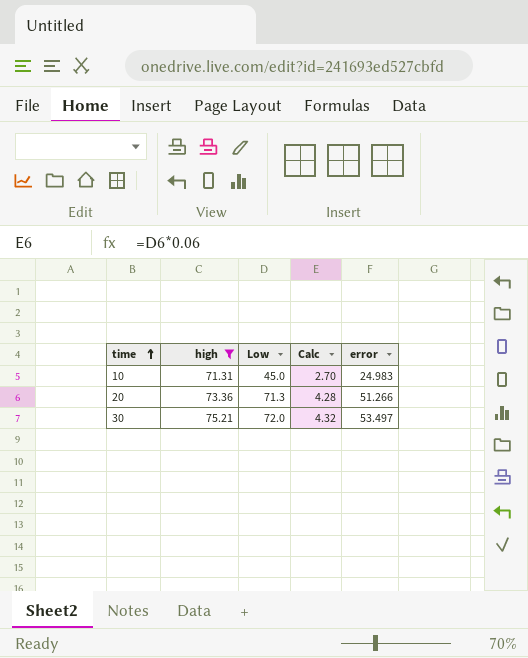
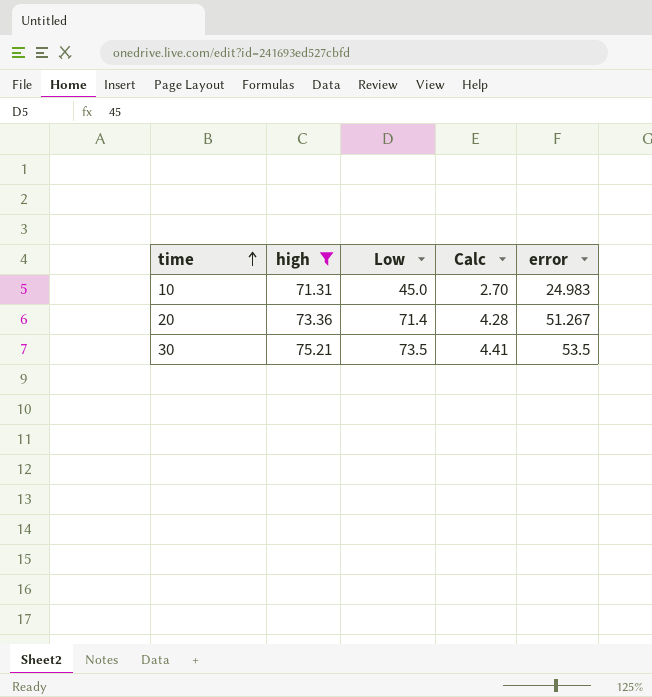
20 | Low: 71.3 -> 71.4
20 | error: 51.266 -> 51.267
30 | Low: 72.0 -> 73.5
30 | Calc: 4.32 -> 4.41
30 | error: 53.497 -> 53.5

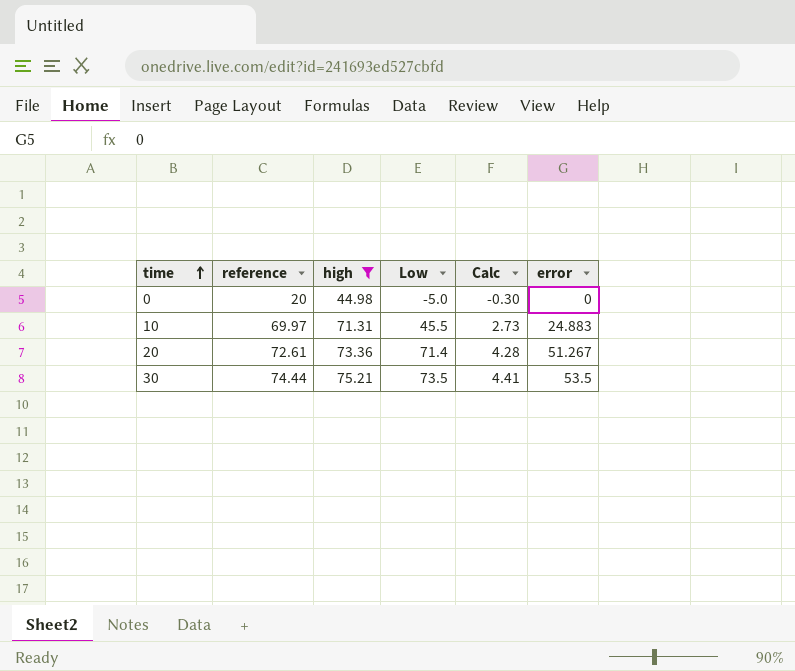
column reference | position: none -> 2
row 0: none -> 20 | 44.98 | -5.0 | -0.30 | 0
10 | Low: 45.0 -> 45.5
10 | Calc: 2.70 -> 2.73
10 | error: 24.983 -> 24.883

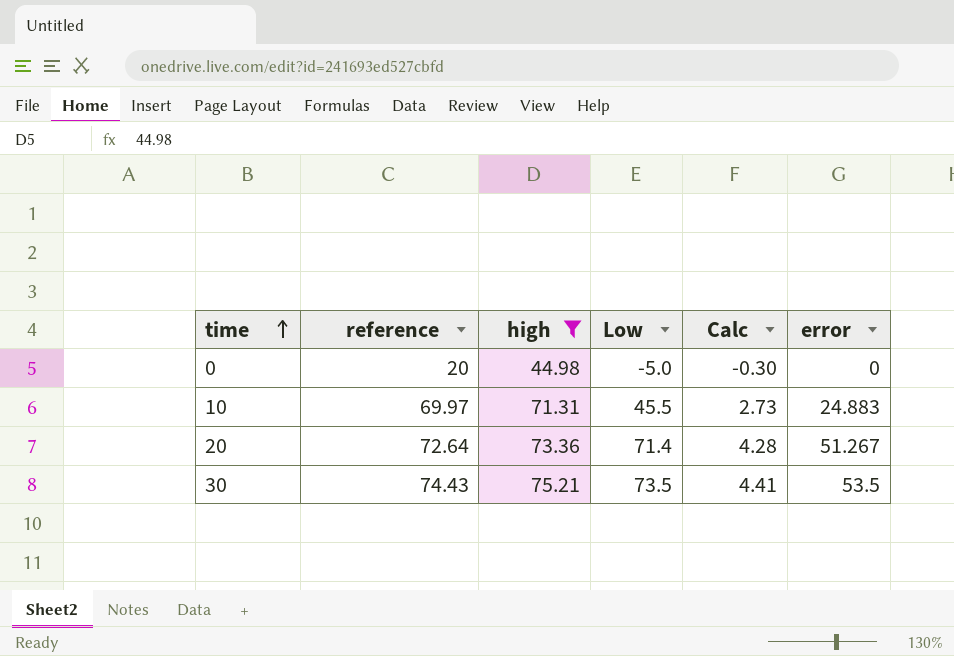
20 | reference: 72.61 -> 72.64
30 | reference: 74.44 -> 74.43

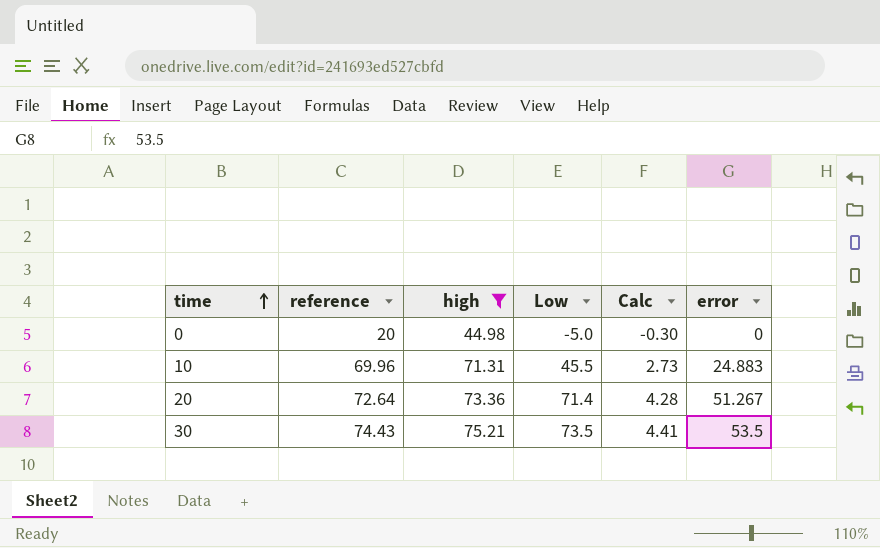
10 | reference: 69.97 -> 69.96

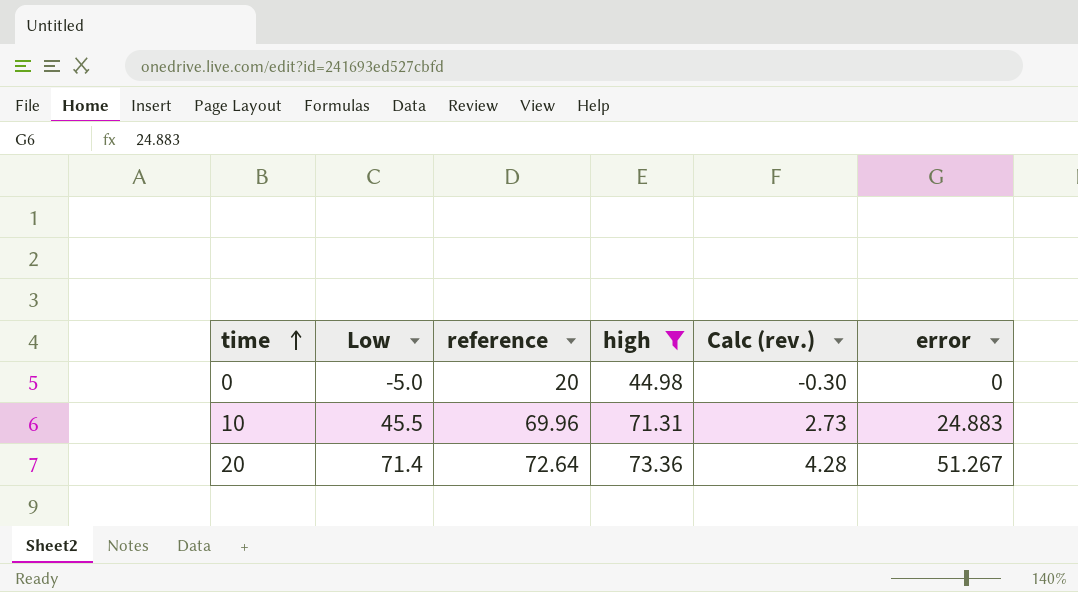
column Low | position: 4 -> 2
column name: Calc -> Calc (rev.)
row 30: 74.43 | 75.21 | 73.5 | 4.41 | 53.5 -> none

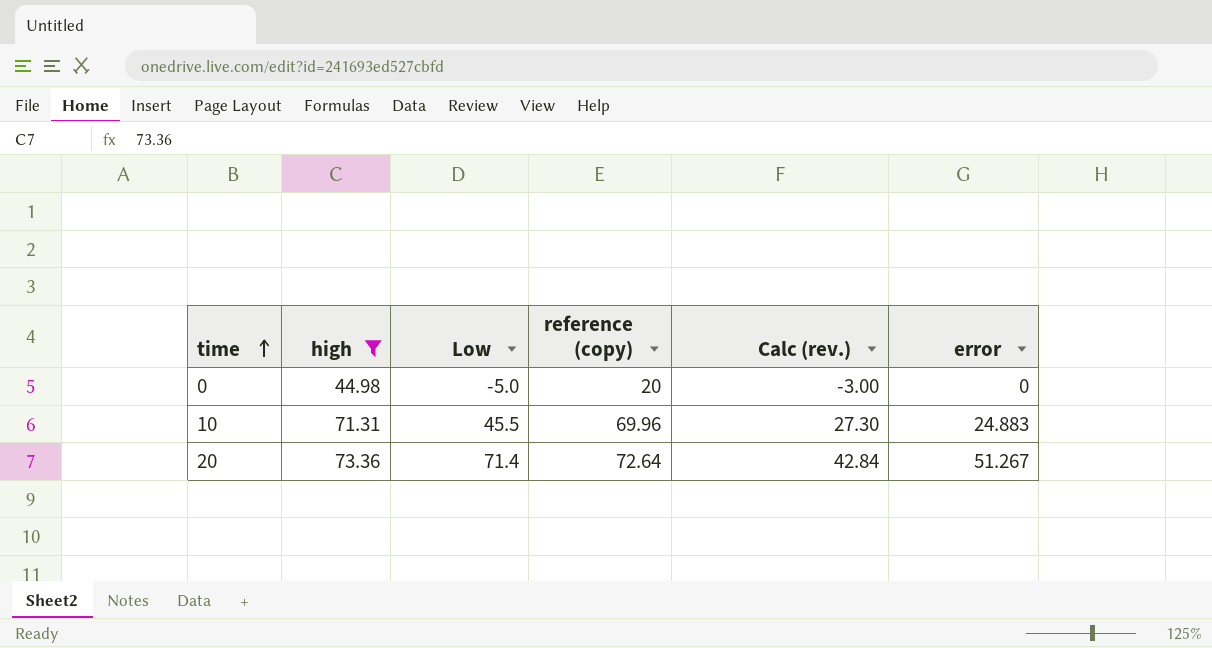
column high | position: 4 -> 2
column name: reference -> reference (copy)
column Calc (rev.) | formula: [Low] * 0.06 -> [Low] * 0.6

